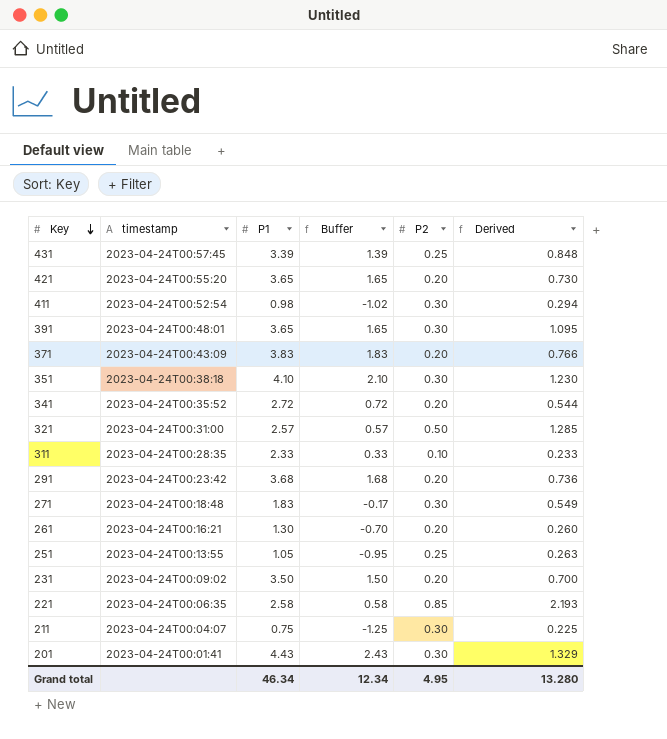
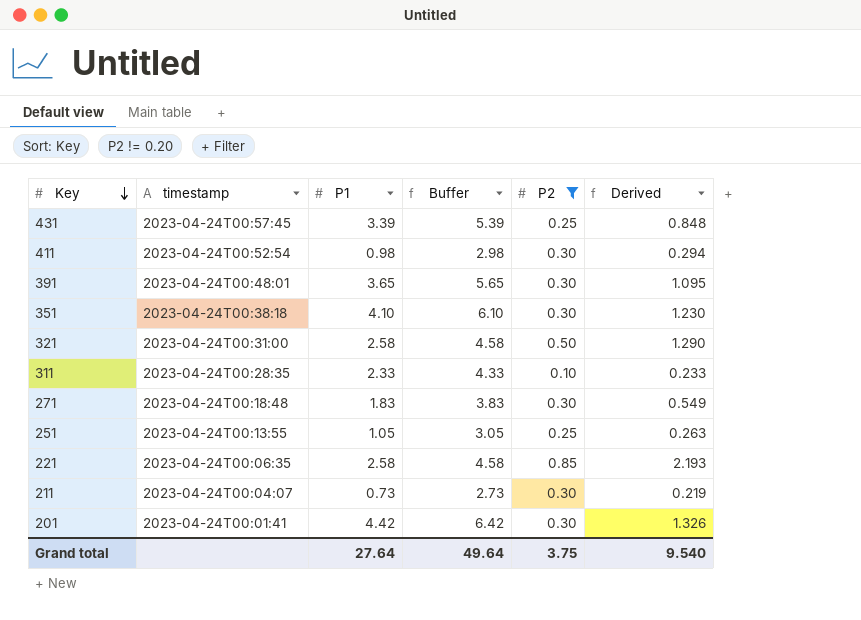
filter: none -> P2 != 0.20
column Buffer | formula: [P1] - 2 -> [P1] + 2
321 | P1: 2.57 -> 2.58
321 | Derived: 1.285 -> 1.290
211 | P1: 0.75 -> 0.73
211 | Derived: 0.225 -> 0.219
201 | P1: 4.43 -> 4.42
201 | Derived: 1.329 -> 1.326
Grand total | P1: 46.34 -> 27.64
Grand total | Buffer: 12.34 -> 49.64
Grand total | P2: 4.95 -> 3.75
Grand total | Derived: 13.280 -> 9.540

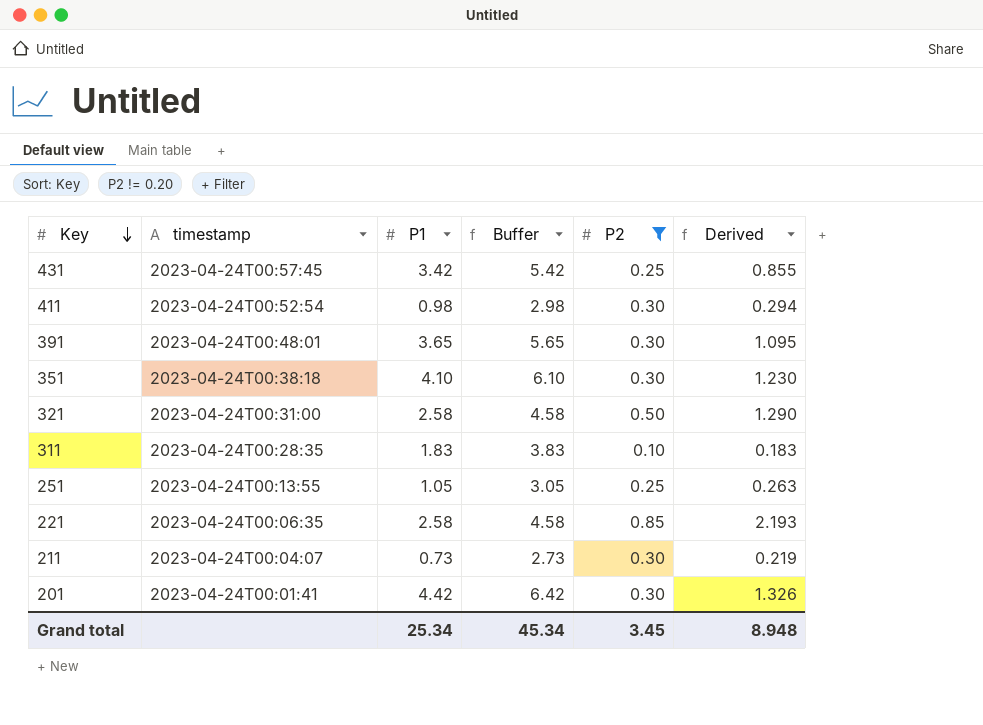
row 271: 2023-04-24T00:18:48 | 1.83 | 3.83 | 0.30 | 0.549 -> none
431 | P1: 3.39 -> 3.42
431 | Buffer: 5.39 -> 5.42
431 | Derived: 0.848 -> 0.855
311 | P1: 2.33 -> 1.83
311 | Buffer: 4.33 -> 3.83
311 | Derived: 0.233 -> 0.183
Grand total | P1: 27.64 -> 25.34
Grand total | Buffer: 49.64 -> 45.34
Grand total | P2: 3.75 -> 3.45
Grand total | Derived: 9.540 -> 8.948

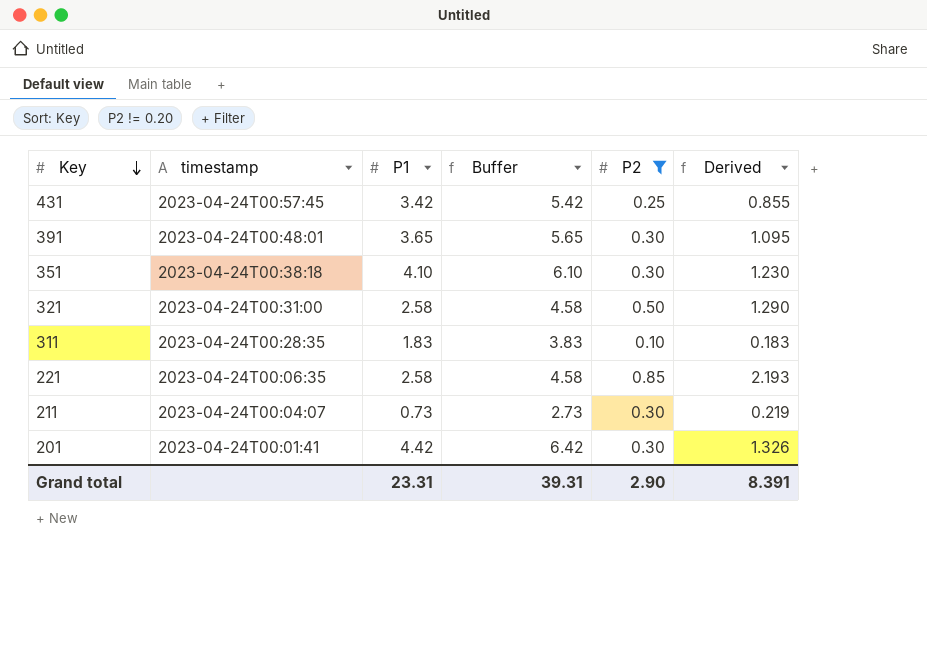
row 411: 2023-04-24T00:52:54 | 0.98 | 2.98 | 0.30 | 0.294 -> none
row 251: 2023-04-24T00:13:55 | 1.05 | 3.05 | 0.25 | 0.263 -> none
Grand total | P1: 25.34 -> 23.31
Grand total | Buffer: 45.34 -> 39.31
Grand total | P2: 3.45 -> 2.90
Grand total | Derived: 8.948 -> 8.391

